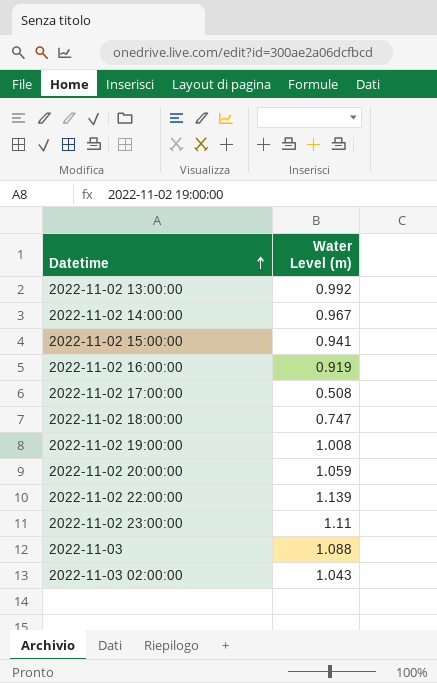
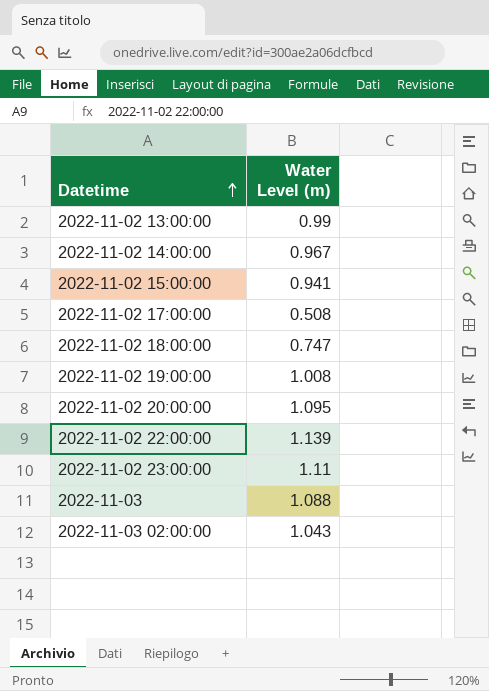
row 2022-11-02 16:00:00: 0.919 -> none
2022-11-02 13:00:00 | Water Level (m): 0.992 -> 0.99
2022-11-02 20:00:00 | Water Level (m): 1.059 -> 1.095

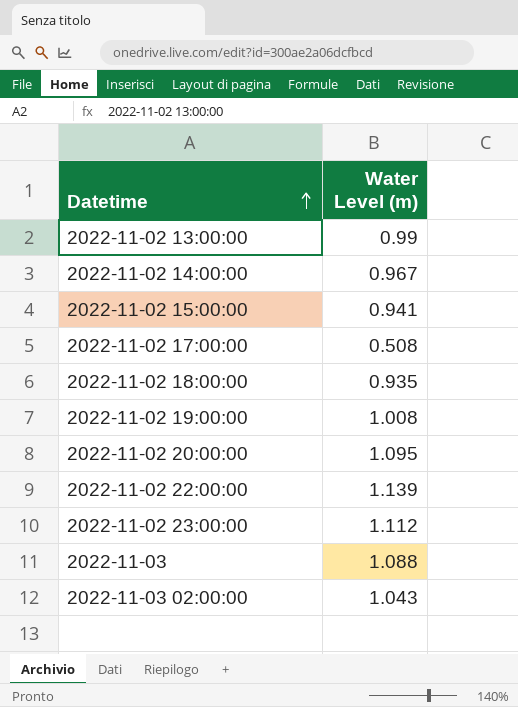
2022-11-02 18:00:00 | Water Level (m): 0.747 -> 0.935
2022-11-02 23:00:00 | Water Level (m): 1.11 -> 1.112

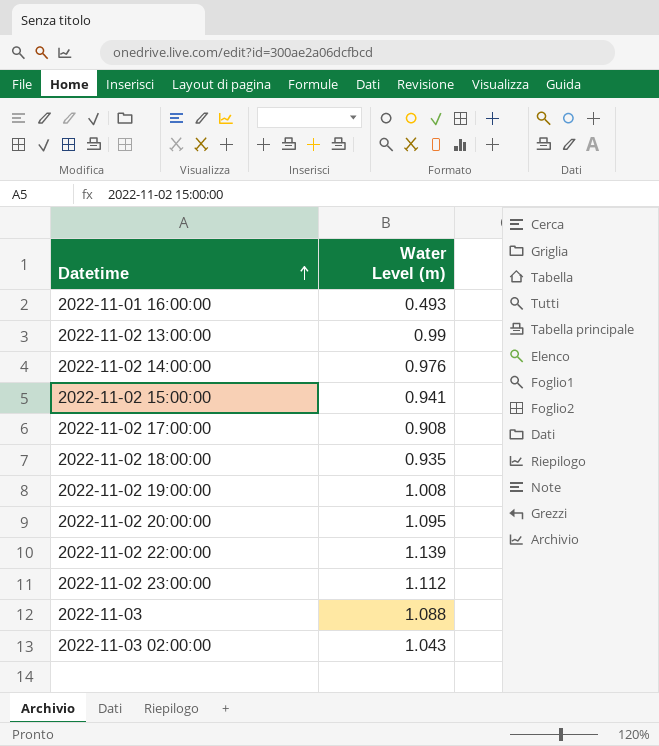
row 2022-11-01 16:00:00: none -> 0.493
2022-11-02 14:00:00 | Water Level (m): 0.967 -> 0.976
2022-11-02 17:00:00 | Water Level (m): 0.508 -> 0.908

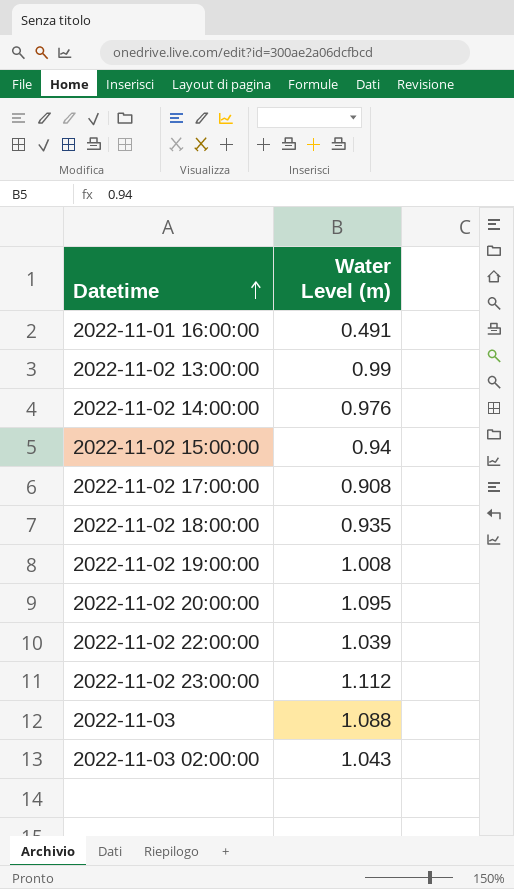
2022-11-01 16:00:00 | Water Level (m): 0.493 -> 0.491
2022-11-02 15:00:00 | Water Level (m): 0.941 -> 0.94
2022-11-02 22:00:00 | Water Level (m): 1.139 -> 1.039

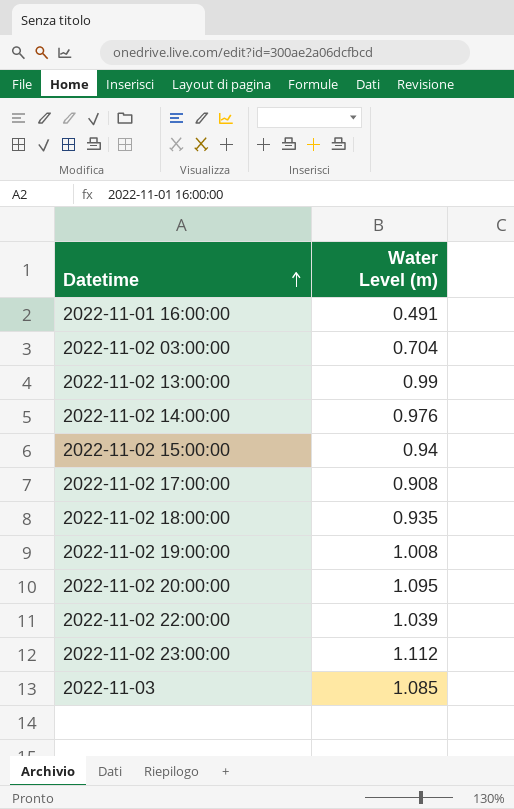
row 2022-11-03 02:00:00: 1.043 -> none
row 2022-11-02 03:00:00: none -> 0.704
2022-11-03 | Water Level (m): 1.088 -> 1.085

